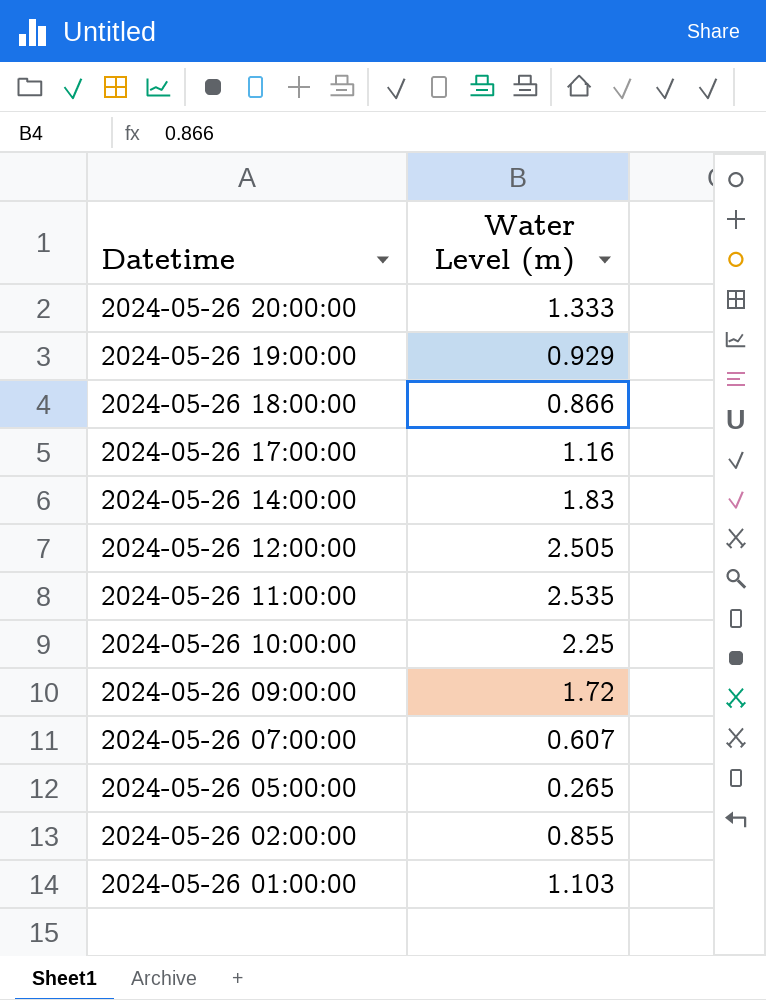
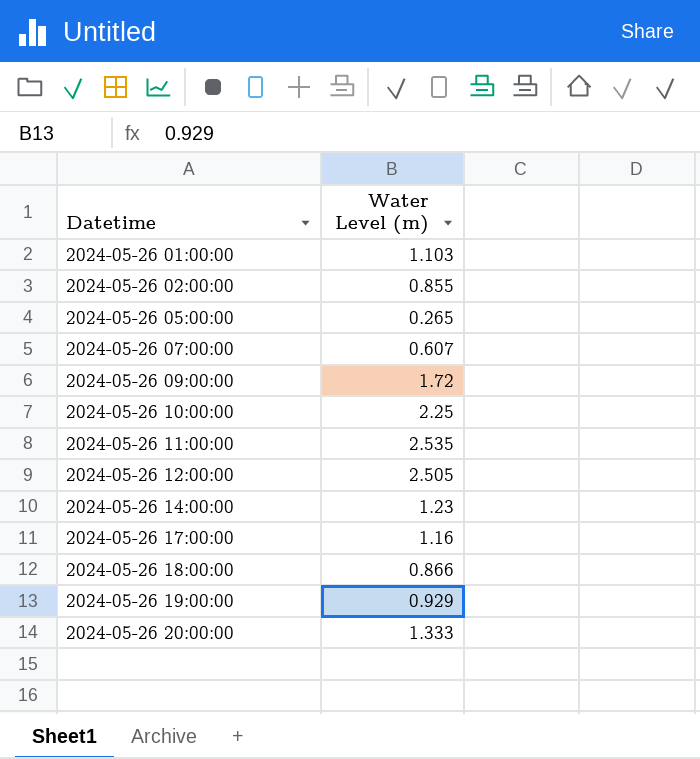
row order: Datetime descending -> Datetime ascending
2024-05-26 14:00:00 | Water Level (m): 1.83 -> 1.23

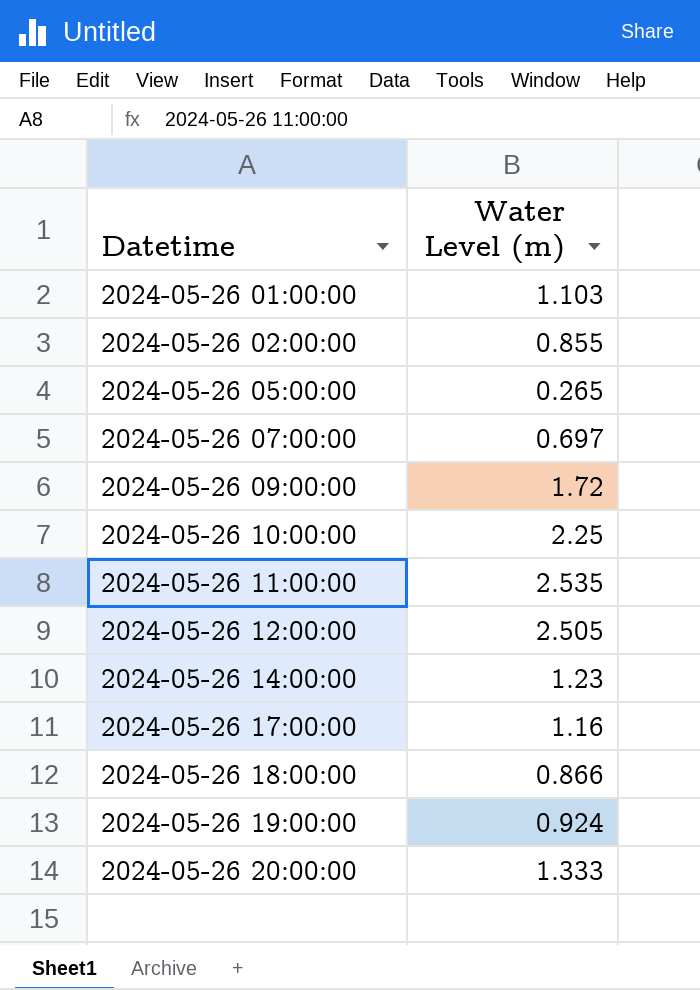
2024-05-26 07:00:00 | Water Level (m): 0.607 -> 0.697
2024-05-26 19:00:00 | Water Level (m): 0.929 -> 0.924

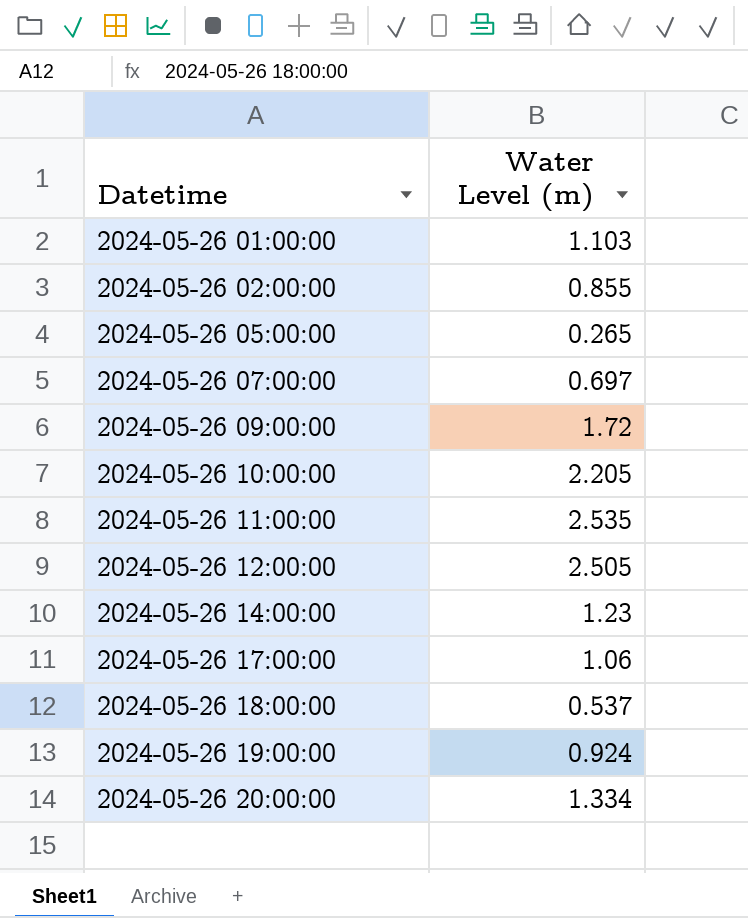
2024-05-26 10:00:00 | Water Level (m): 2.25 -> 2.205
2024-05-26 17:00:00 | Water Level (m): 1.16 -> 1.06
2024-05-26 18:00:00 | Water Level (m): 0.866 -> 0.537
2024-05-26 20:00:00 | Water Level (m): 1.333 -> 1.334

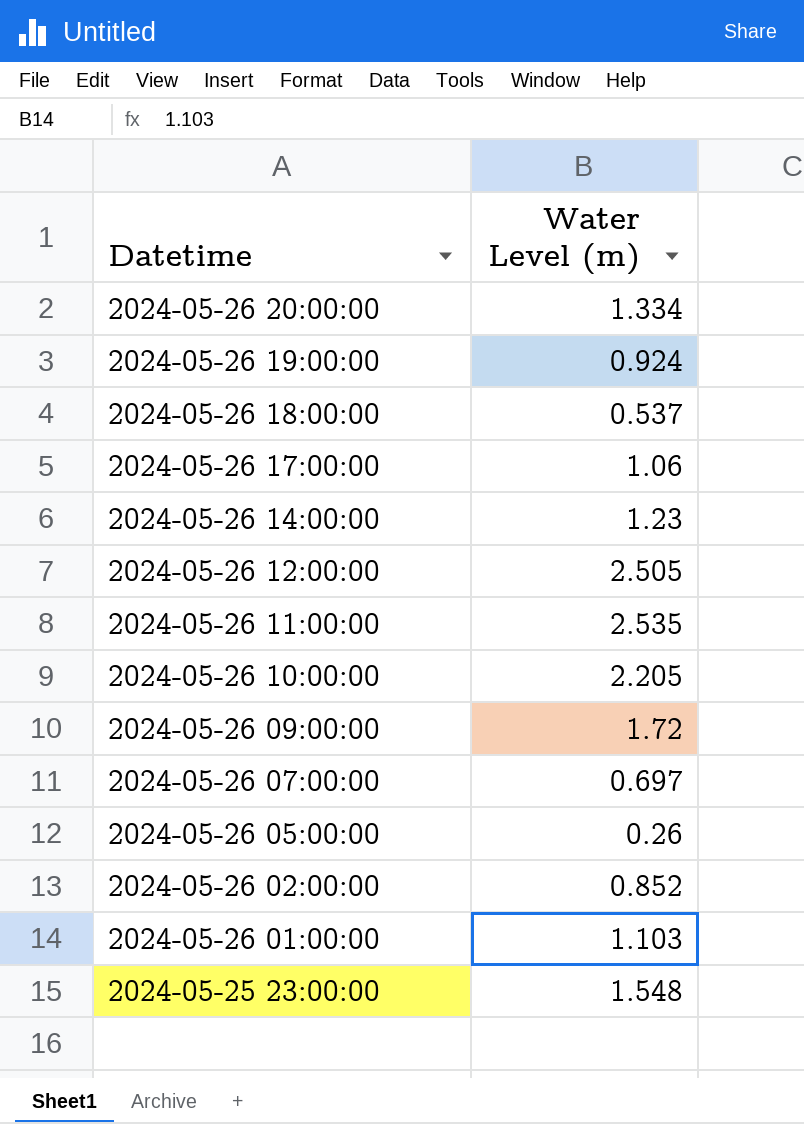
row order: Datetime ascending -> Datetime descending
2024-05-26 05:00:00 | Water Level (m): 0.265 -> 0.26
2024-05-26 02:00:00 | Water Level (m): 0.855 -> 0.852
row 2024-05-25 23:00:00: none -> 1.548

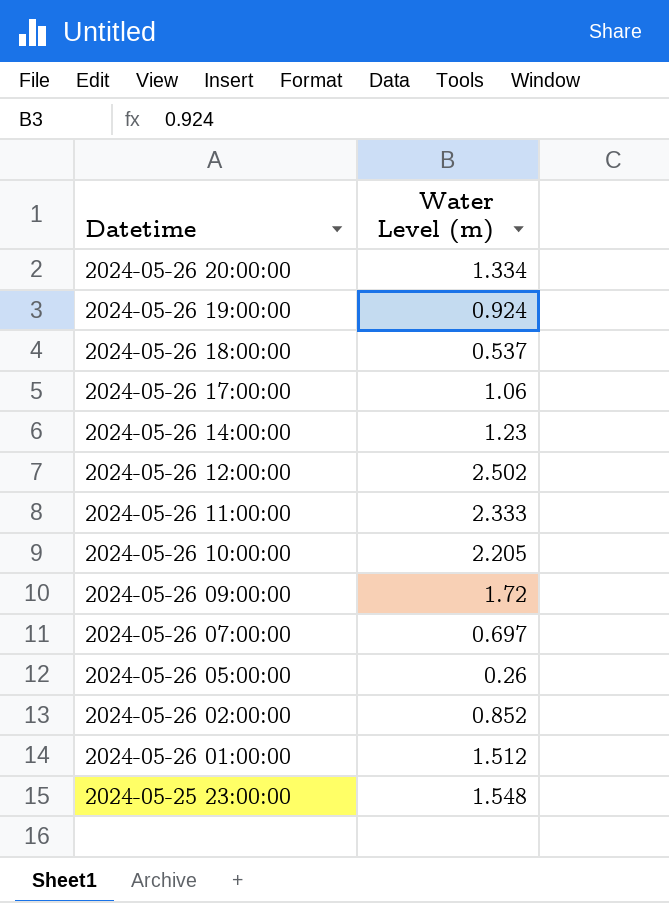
2024-05-26 12:00:00 | Water Level (m): 2.505 -> 2.502
2024-05-26 11:00:00 | Water Level (m): 2.535 -> 2.333
2024-05-26 01:00:00 | Water Level (m): 1.103 -> 1.512

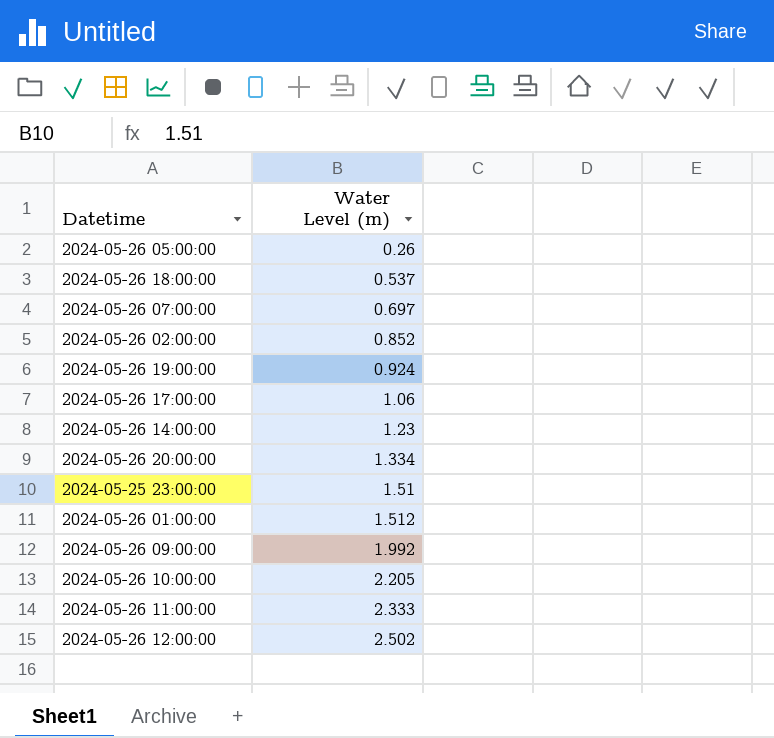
row order: Datetime descending -> Water Level (m) ascending
2024-05-25 23:00:00 | Water Level (m): 1.548 -> 1.51
2024-05-26 09:00:00 | Water Level (m): 1.72 -> 1.992

